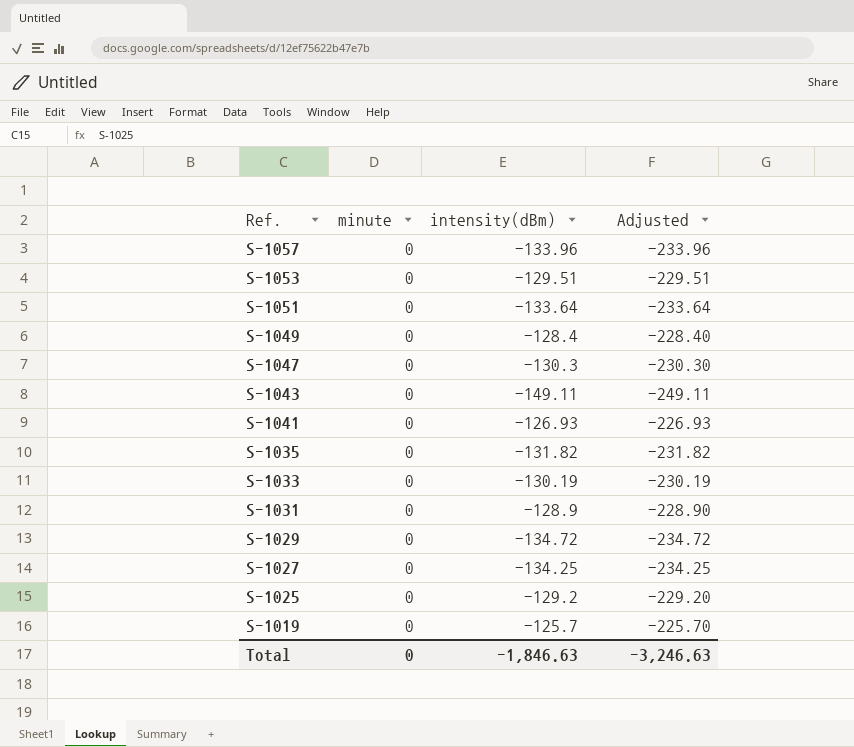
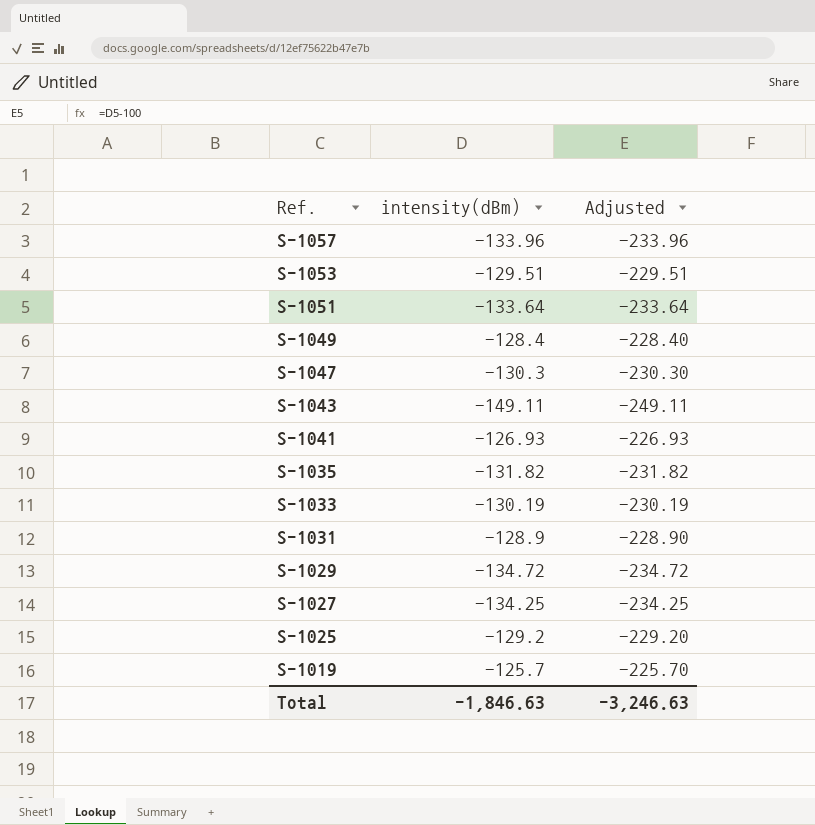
column minute | position: 2 -> none

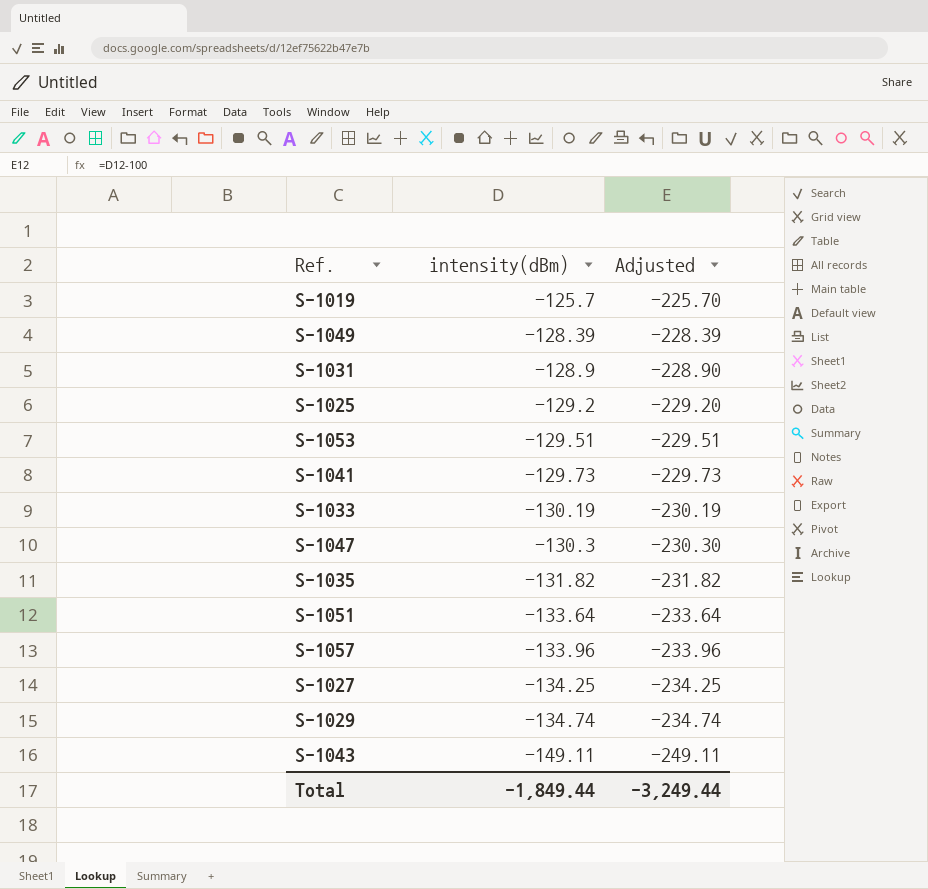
row order: Ref. descending -> intensity(dBm) descending
S-1049 | intensity(dBm): -128.4 -> -128.39
S-1049 | Adjusted: -228.40 -> -228.39
S-1041 | intensity(dBm): -126.93 -> -129.73
S-1041 | Adjusted: -226.93 -> -229.73
S-1029 | intensity(dBm): -134.72 -> -134.74
S-1029 | Adjusted: -234.72 -> -234.74
Total | intensity(dBm): -1,846.63 -> -1,849.44
Total | Adjusted: -3,246.63 -> -3,249.44

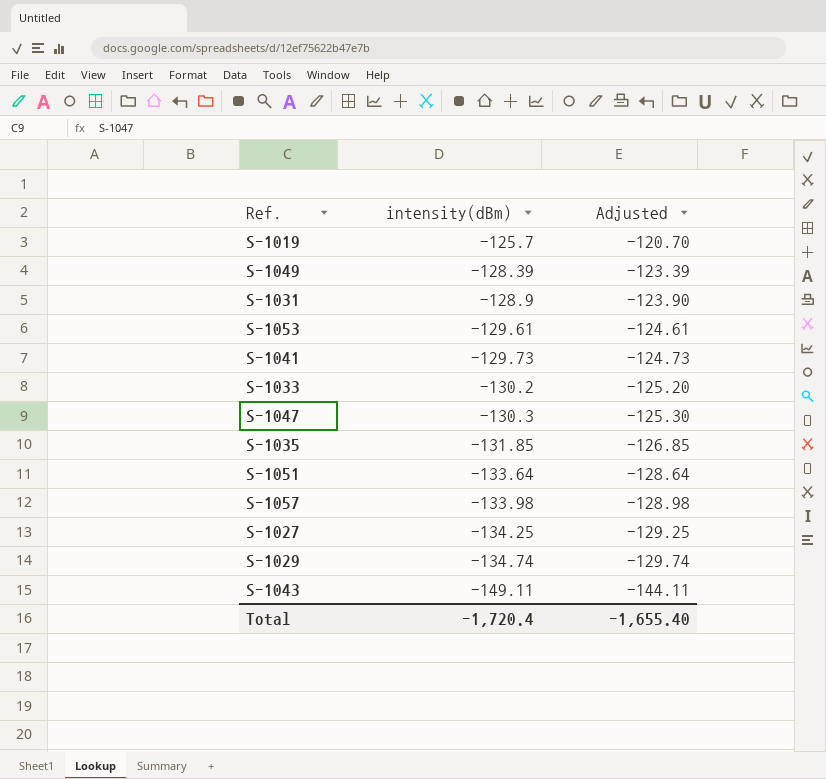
column Adjusted | formula: [intensity(dBm)] - 100 -> [intensity(dBm)] + 5
row S-1025: -129.2 | -229.20 -> none
S-1053 | intensity(dBm): -129.51 -> -129.61
S-1033 | intensity(dBm): -130.19 -> -130.2
S-1035 | intensity(dBm): -131.82 -> -131.85
S-1057 | intensity(dBm): -133.96 -> -133.98
Total | intensity(dBm): -1,849.44 -> -1,720.4
Total | Adjusted: -3,249.44 -> -1,655.40

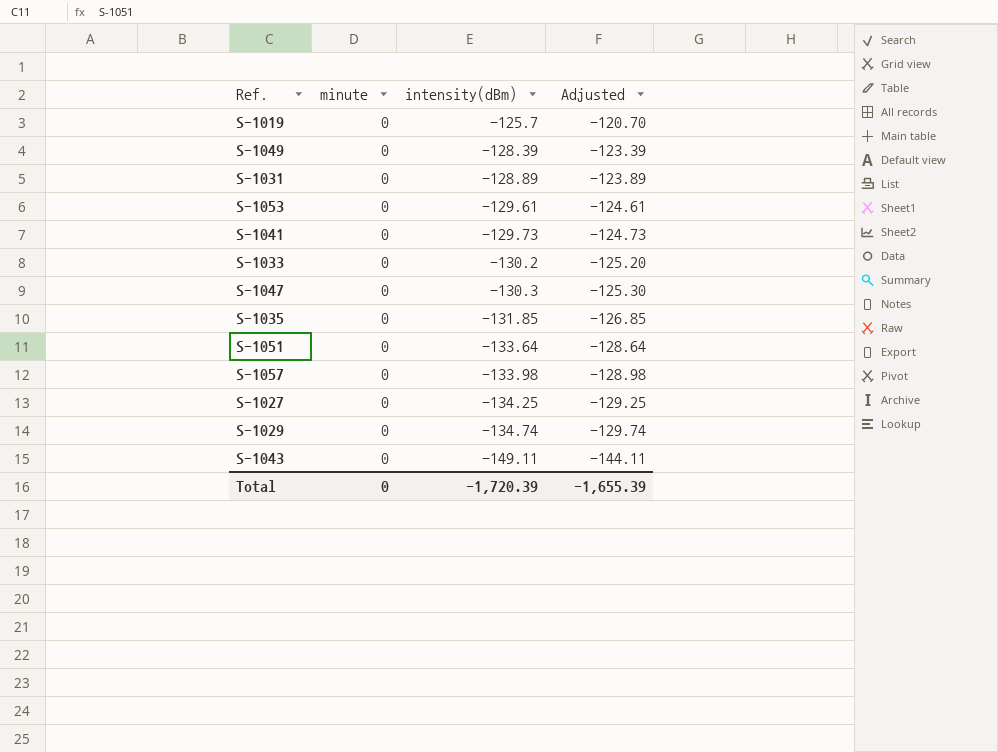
column minute | position: none -> 2
S-1031 | intensity(dBm): -128.9 -> -128.89
S-1031 | Adjusted: -123.90 -> -123.89
Total | intensity(dBm): -1,720.4 -> -1,720.39
Total | Adjusted: -1,655.40 -> -1,655.39

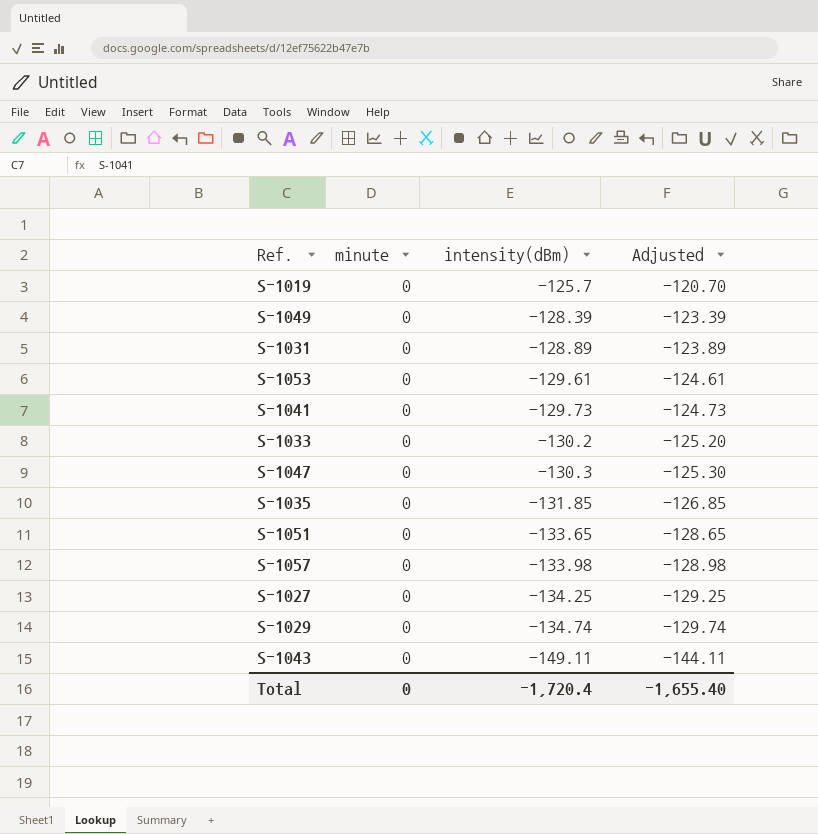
S-1051 | intensity(dBm): -133.64 -> -133.65
S-1051 | Adjusted: -128.64 -> -128.65
Total | intensity(dBm): -1,720.39 -> -1,720.4
Total | Adjusted: -1,655.39 -> -1,655.40

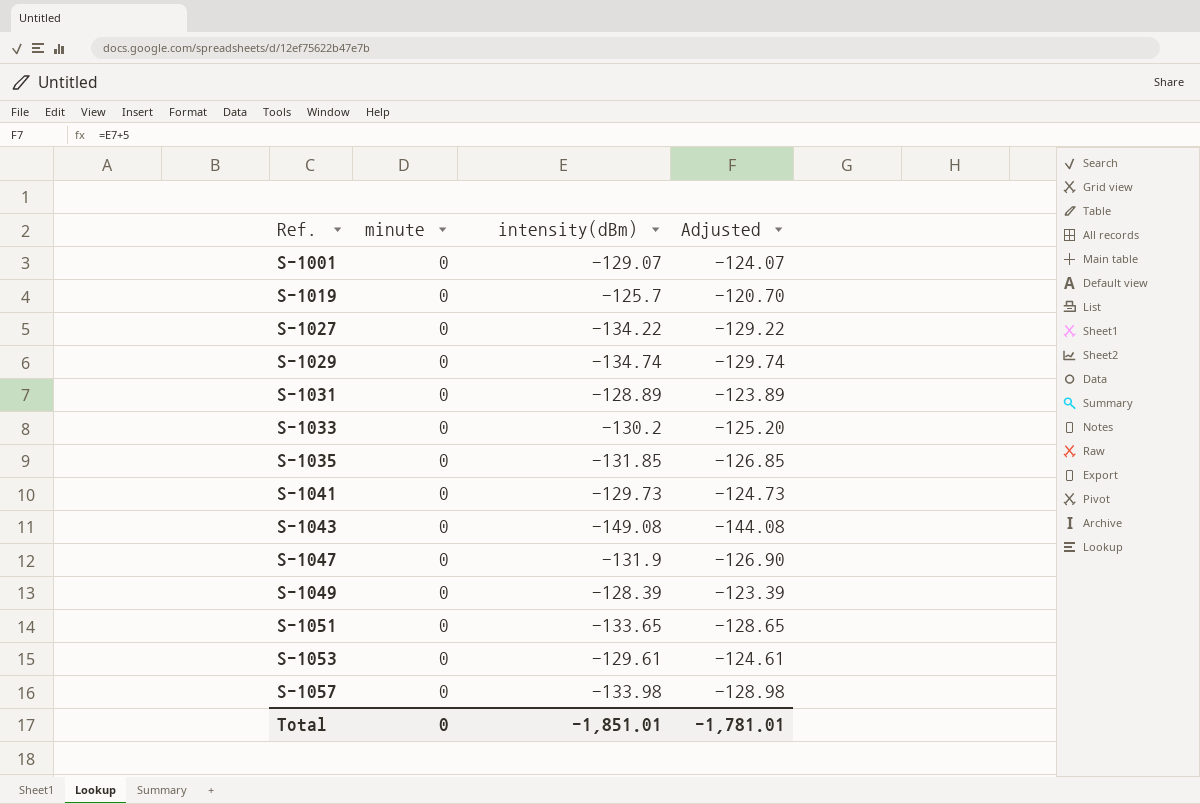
row order: intensity(dBm) descending -> Ref. ascending
row S-1001: none -> 0 | -129.07 | -124.07
S-1027 | intensity(dBm): -134.25 -> -134.22
S-1027 | Adjusted: -129.25 -> -129.22
S-1043 | intensity(dBm): -149.11 -> -149.08
S-1043 | Adjusted: -144.11 -> -144.08
S-1047 | intensity(dBm): -130.3 -> -131.9
S-1047 | Adjusted: -125.30 -> -126.90
Total | intensity(dBm): -1,720.4 -> -1,851.01
Total | Adjusted: -1,655.40 -> -1,781.01

